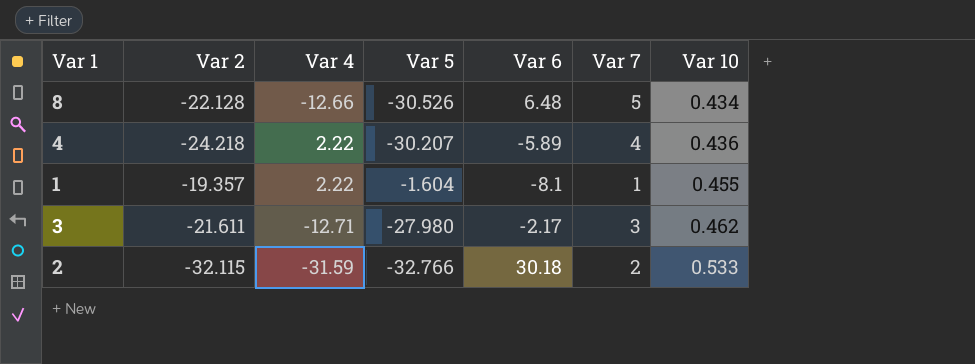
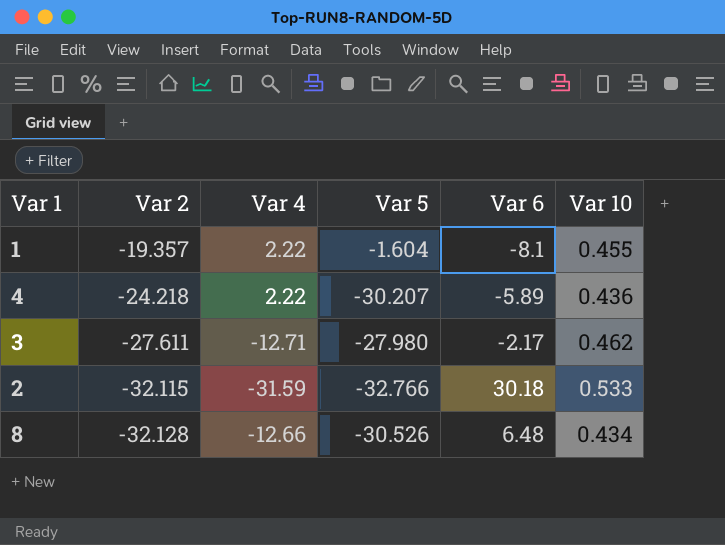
row order: Var 10 ascending -> Var 2 descending
column Var 7 | position: 6 -> none
3 | Var 2: -21.611 -> -27.611
8 | Var 2: -22.128 -> -32.128

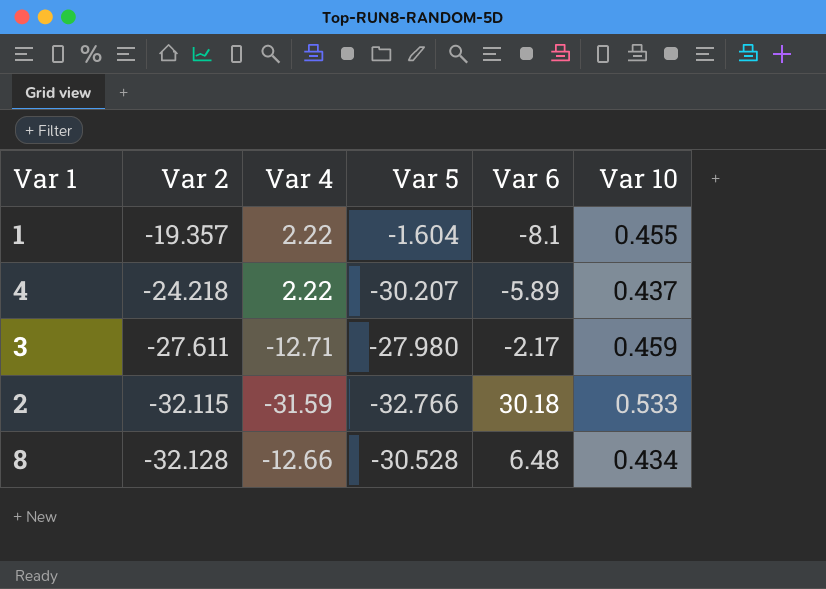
4 | Var 10: 0.436 -> 0.437
3 | Var 10: 0.462 -> 0.459
8 | Var 5: -30.526 -> -30.528

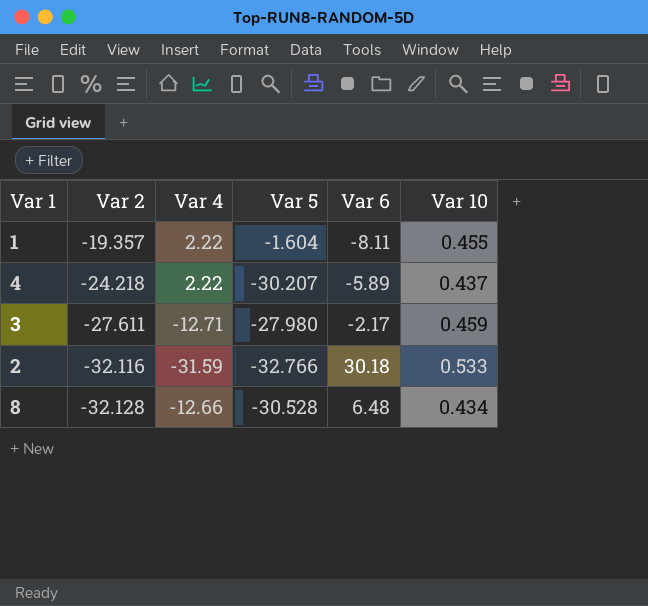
1 | Var 6: -8.1 -> -8.11
2 | Var 2: -32.115 -> -32.116

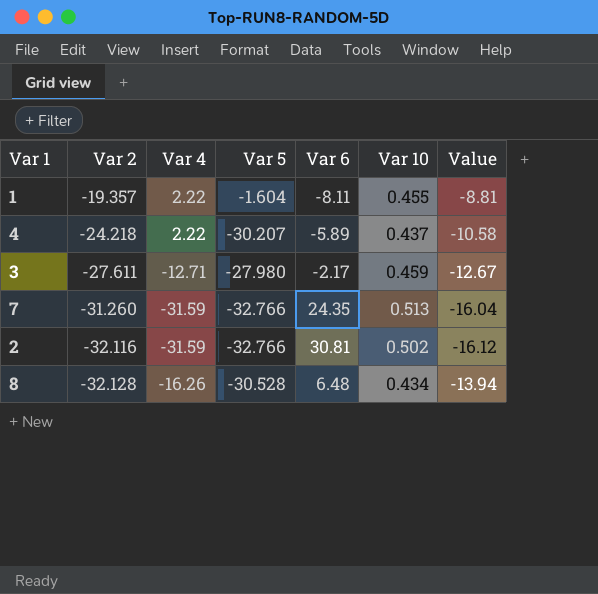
column Value | formula: none -> [Var 2] * [Var 10]
row 7: none -> -31.260 | -31.59 | -32.766 | 24.35 | 0.513 | -16.04
2 | Var 6: 30.18 -> 30.81
2 | Var 10: 0.533 -> 0.502
8 | Var 4: -12.66 -> -16.26

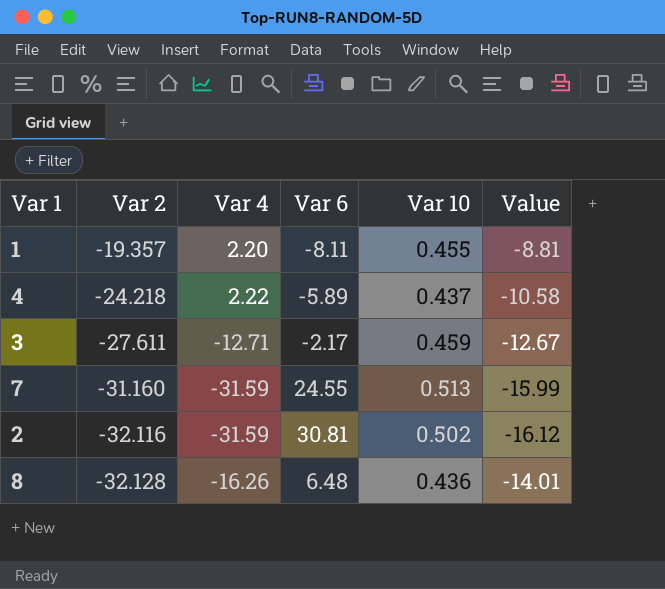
column Var 5 | position: 4 -> none
1 | Var 4: 2.22 -> 2.20
7 | Var 2: -31.260 -> -31.160
7 | Var 6: 24.35 -> 24.55
7 | Value: -16.04 -> -15.99
8 | Var 10: 0.434 -> 0.436
8 | Value: -13.94 -> -14.01

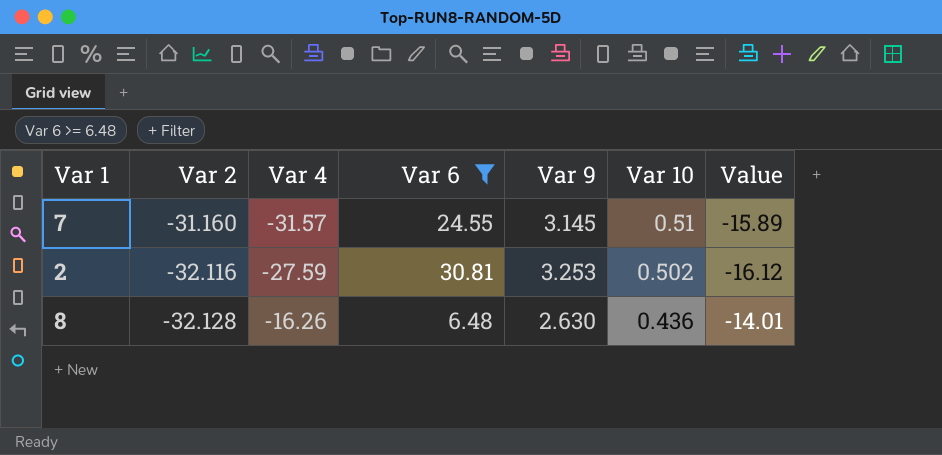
filter: none -> Var 6 >= 6.48
column Var 9 | position: none -> 5
7 | Var 4: -31.59 -> -31.57
7 | Var 10: 0.513 -> 0.51
7 | Value: -15.99 -> -15.89
2 | Var 4: -31.59 -> -27.59

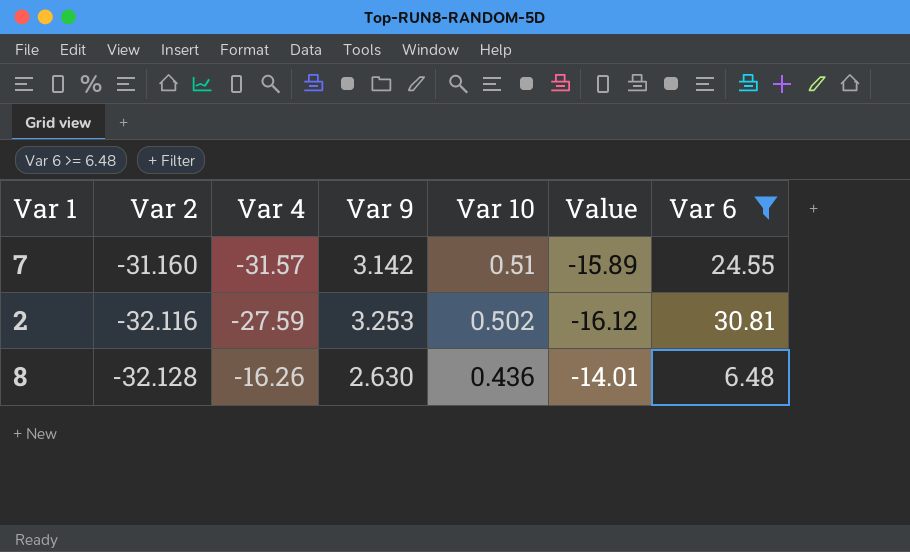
column Var 6 | position: 4 -> 7
7 | Var 9: 3.145 -> 3.142

